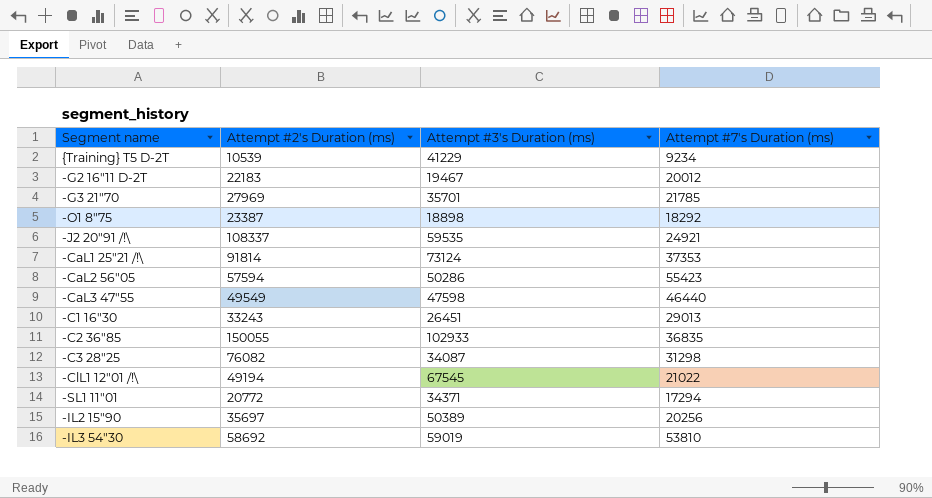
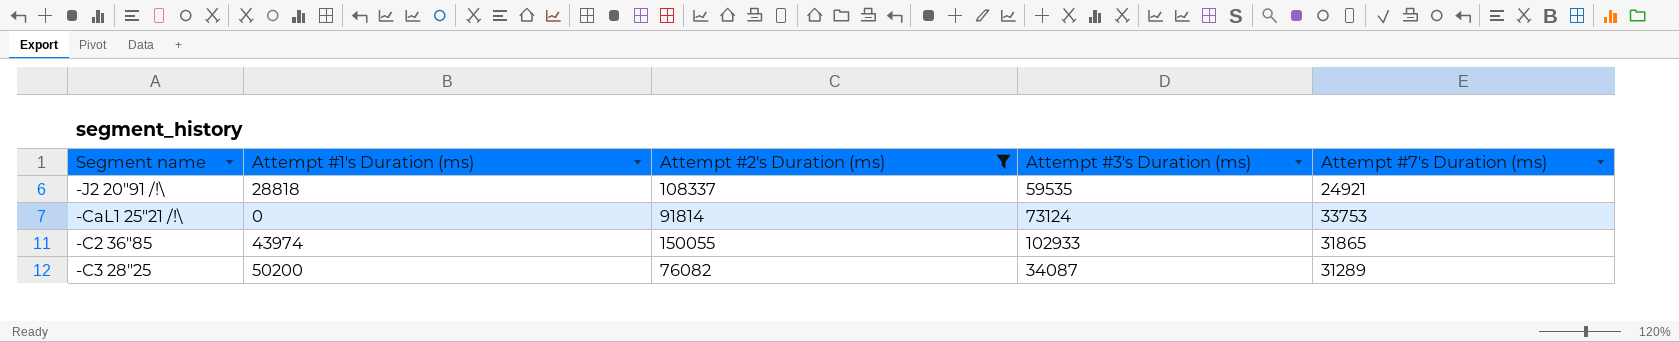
filter: none -> Attempt #2's Duration (ms) >= 76082
column Attempt #1's Duration (ms) | position: none -> 2
-CaL1 25"21 /!\ | Attempt #7's Duration (ms): 37353 -> 33753
-C2 36"85 | Attempt #7's Duration (ms): 36835 -> 31865
-C3 28"25 | Attempt #7's Duration (ms): 31298 -> 31289

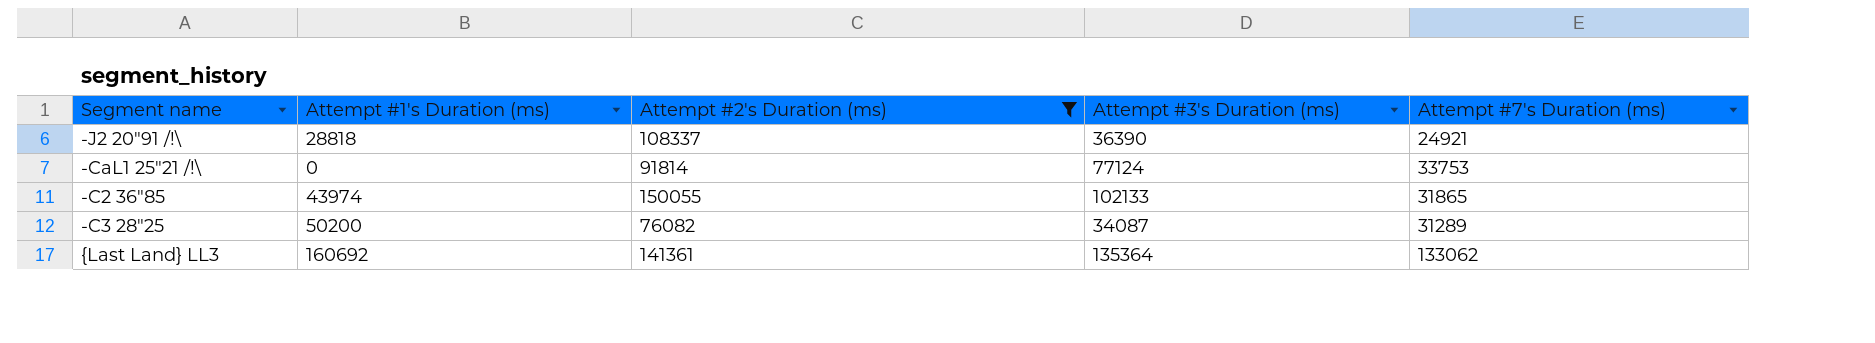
-J2 20"91 /!\ | Attempt #3's Duration (ms): 59535 -> 36390
-CaL1 25"21 /!\ | Attempt #3's Duration (ms): 73124 -> 77124
-C2 36"85 | Attempt #3's Duration (ms): 102933 -> 102133
row {Last Land} LL3: none -> 160692 | 141361 | 135364 | 133062

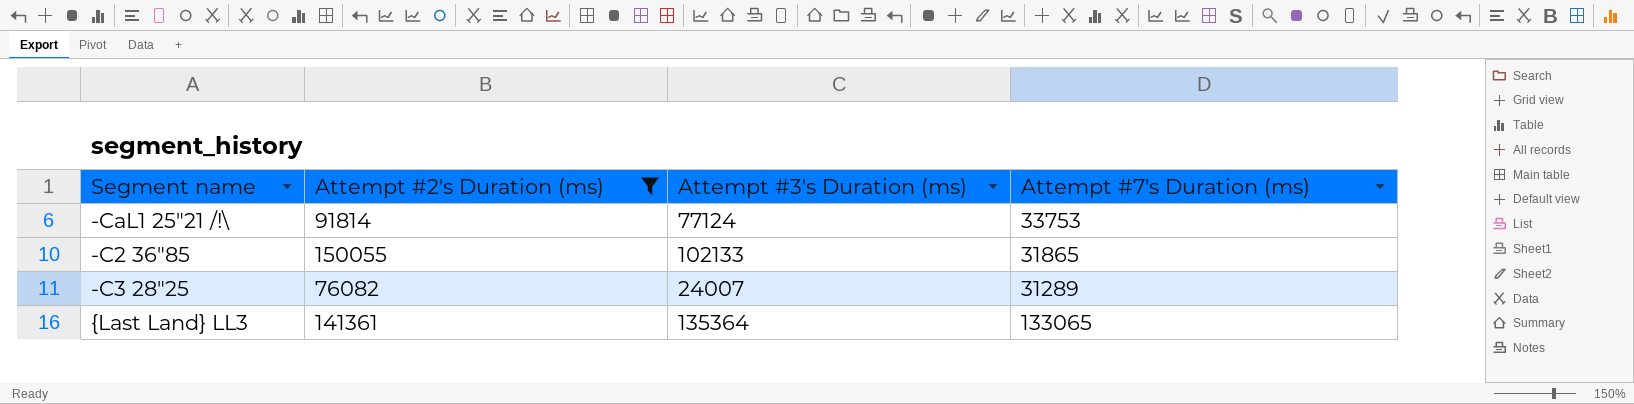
column Attempt #1's Duration (ms) | position: 2 -> none
row -J2 20"91 /!\: 28818 | 108337 | 36390 | 24921 -> none
-C3 28"25 | Attempt #3's Duration (ms): 34087 -> 24007
{Last Land} LL3 | Attempt #7's Duration (ms): 133062 -> 133065

